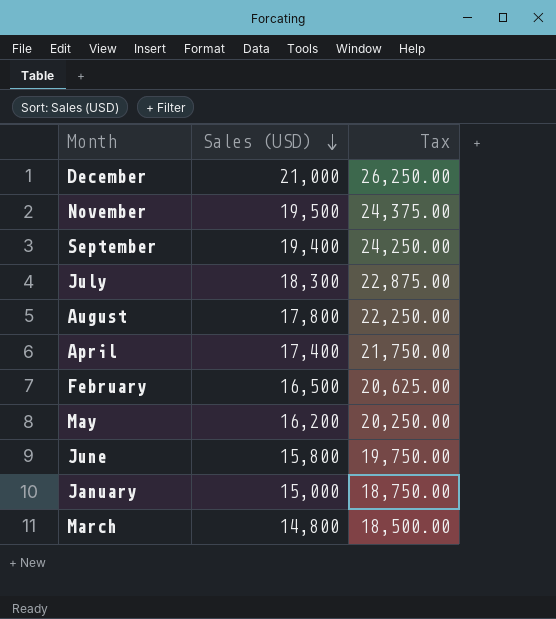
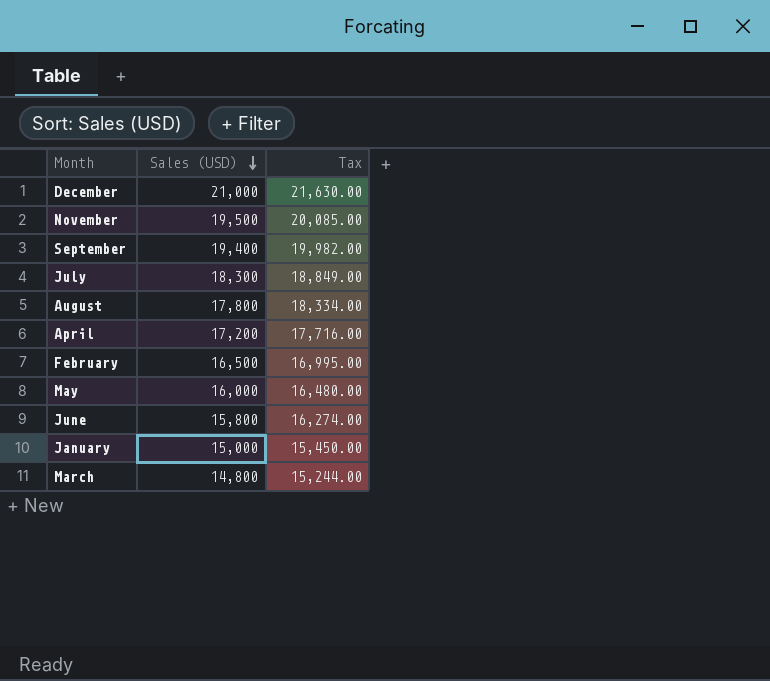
column Tax | formula: [Sales (USD)] * 1.25 -> [Sales (USD)] * 1.03
April | Sales (USD): 17,400 -> 17,200
May | Sales (USD): 16,200 -> 16,000

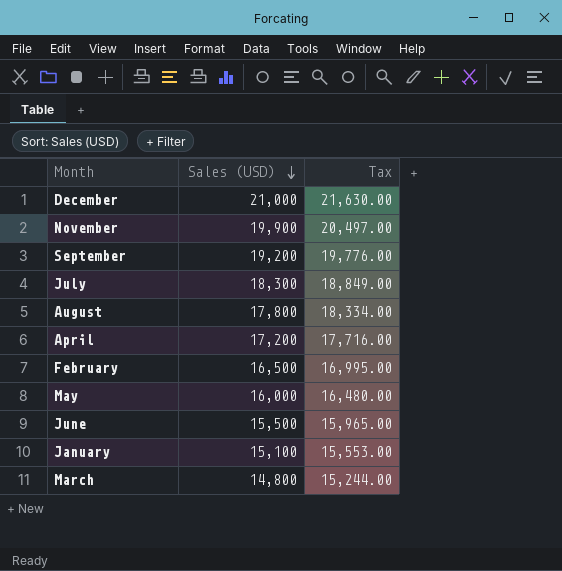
November | Sales (USD): 19,500 -> 19,900
November | Tax: 20,085.00 -> 20,497.00
September | Sales (USD): 19,400 -> 19,200
September | Tax: 19,982.00 -> 19,776.00
June | Sales (USD): 15,800 -> 15,500
June | Tax: 16,274.00 -> 15,965.00
January | Sales (USD): 15,000 -> 15,100
January | Tax: 15,450.00 -> 15,553.00

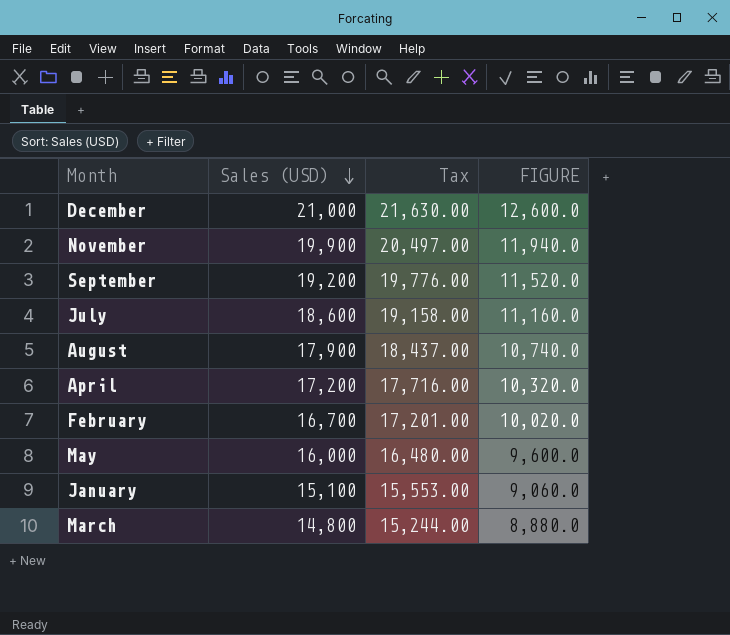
column FIGURE | formula: none -> [Sales (USD)] * 0.6
row June: 15,500 | 15,965.00 -> none
July | Sales (USD): 18,300 -> 18,600
July | Tax: 18,849.00 -> 19,158.00
August | Sales (USD): 17,800 -> 17,900
August | Tax: 18,334.00 -> 18,437.00
February | Sales (USD): 16,500 -> 16,700
February | Tax: 16,995.00 -> 17,201.00

